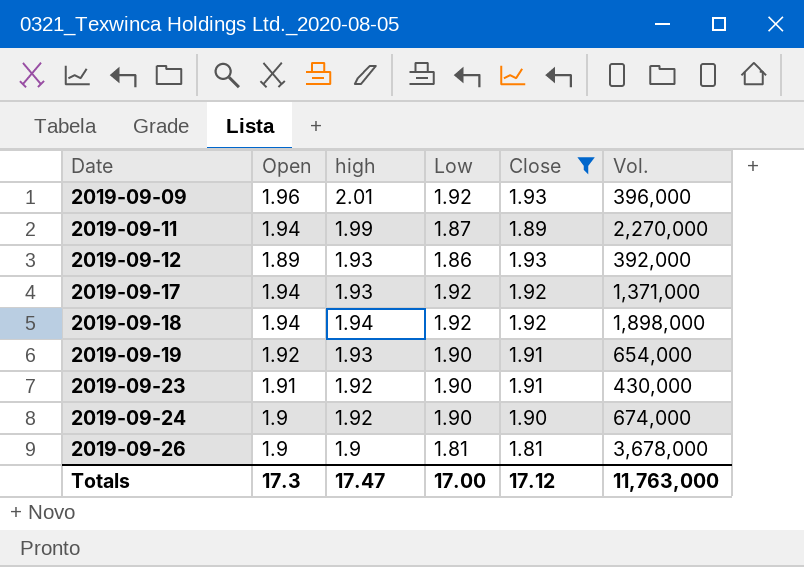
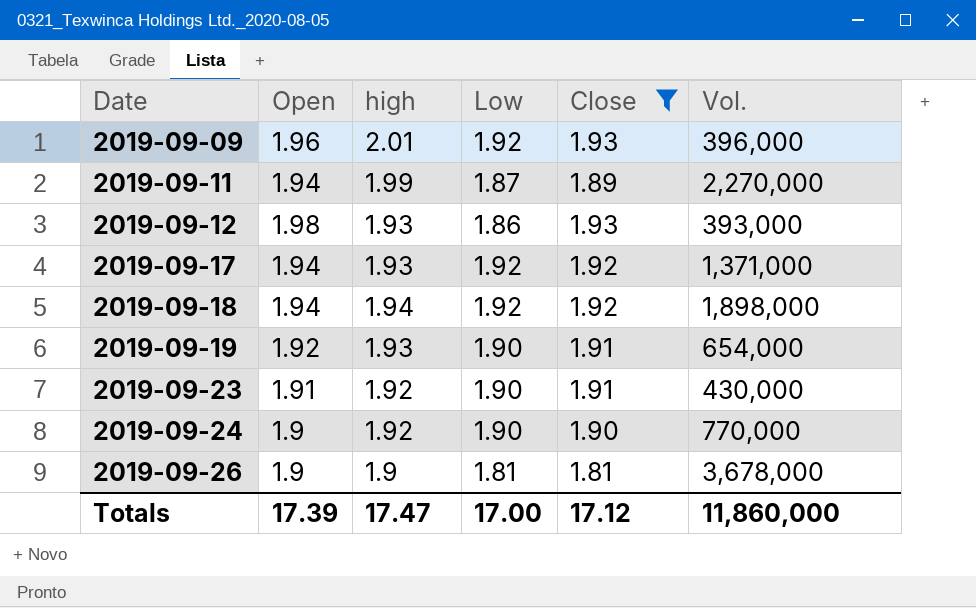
2019-09-12 | Open: 1.89 -> 1.98
2019-09-12 | Vol.: 392,000 -> 393,000
2019-09-24 | Vol.: 674,000 -> 770,000
Totals | Open: 17.3 -> 17.39
Totals | Vol.: 11,763,000 -> 11,860,000

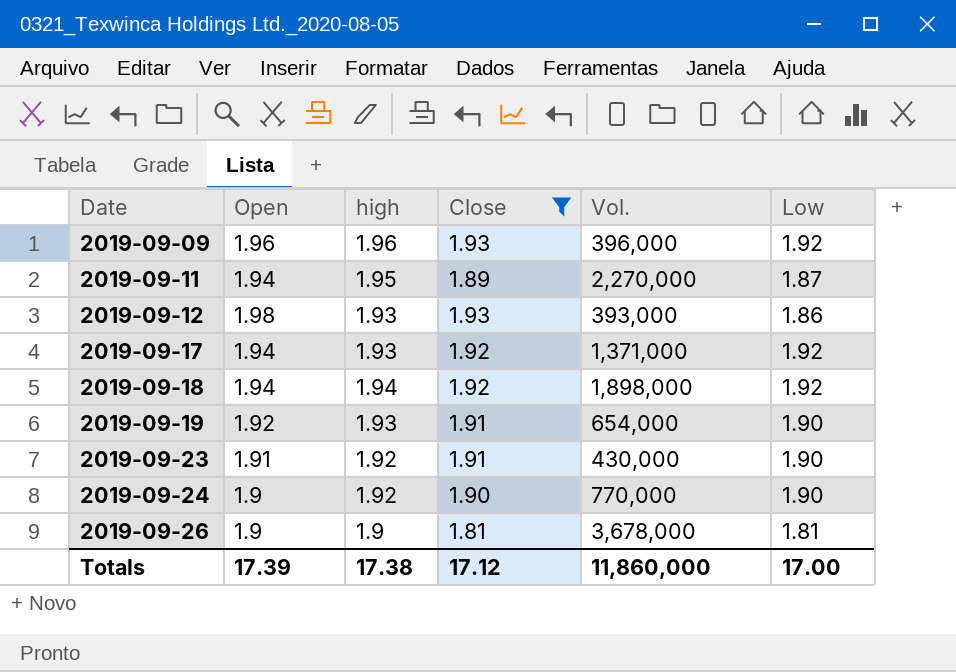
column Low | position: 4 -> 6
2019-09-09 | high: 2.01 -> 1.96
2019-09-11 | high: 1.99 -> 1.95
Totals | high: 17.47 -> 17.38

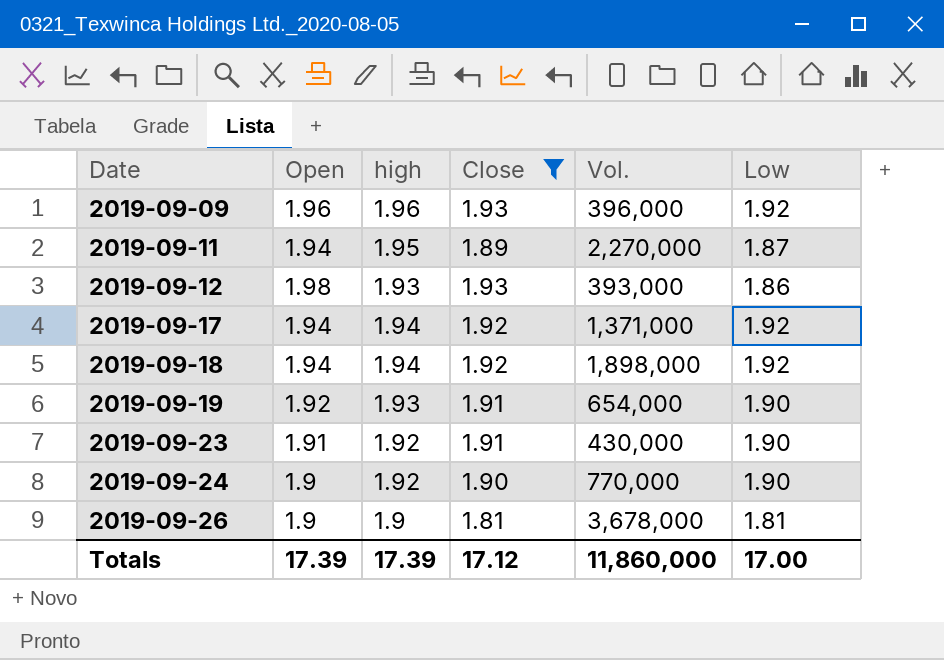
2019-09-17 | high: 1.93 -> 1.94
Totals | high: 17.38 -> 17.39

